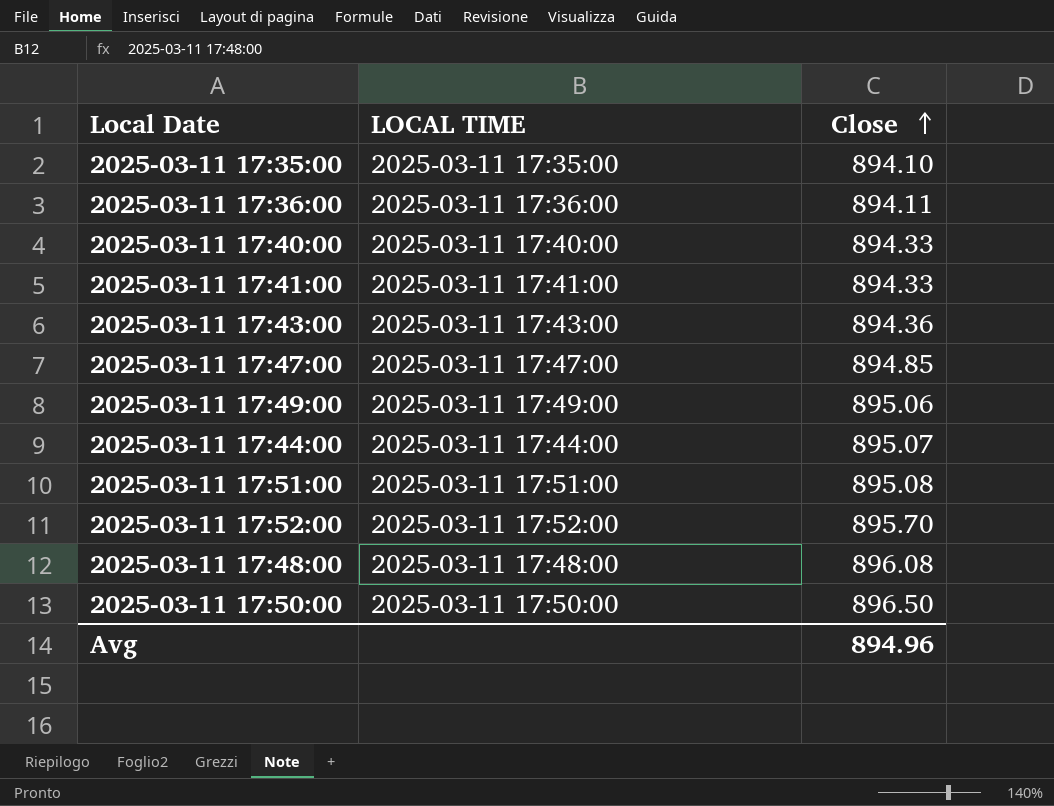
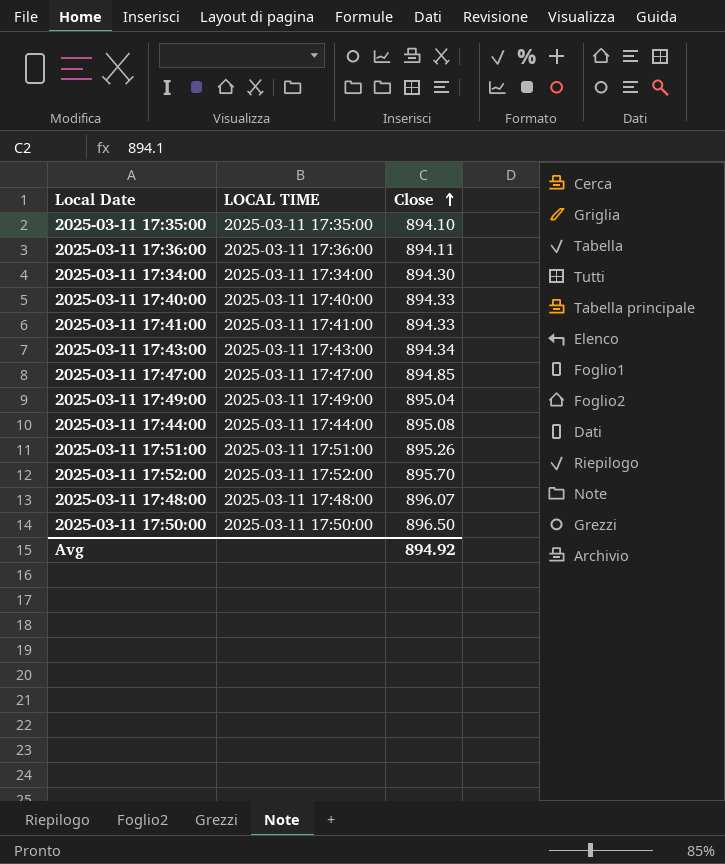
row 2025-03-11 17:34:00: none -> 2025-03-11 17:34:00 | 894.30
2025-03-11 17:43:00 | Close: 894.36 -> 894.34
2025-03-11 17:49:00 | Close: 895.06 -> 895.04
2025-03-11 17:44:00 | Close: 895.07 -> 895.08
2025-03-11 17:51:00 | Close: 895.08 -> 895.26
2025-03-11 17:48:00 | Close: 896.08 -> 896.07
Avg | Close: 894.96 -> 894.92

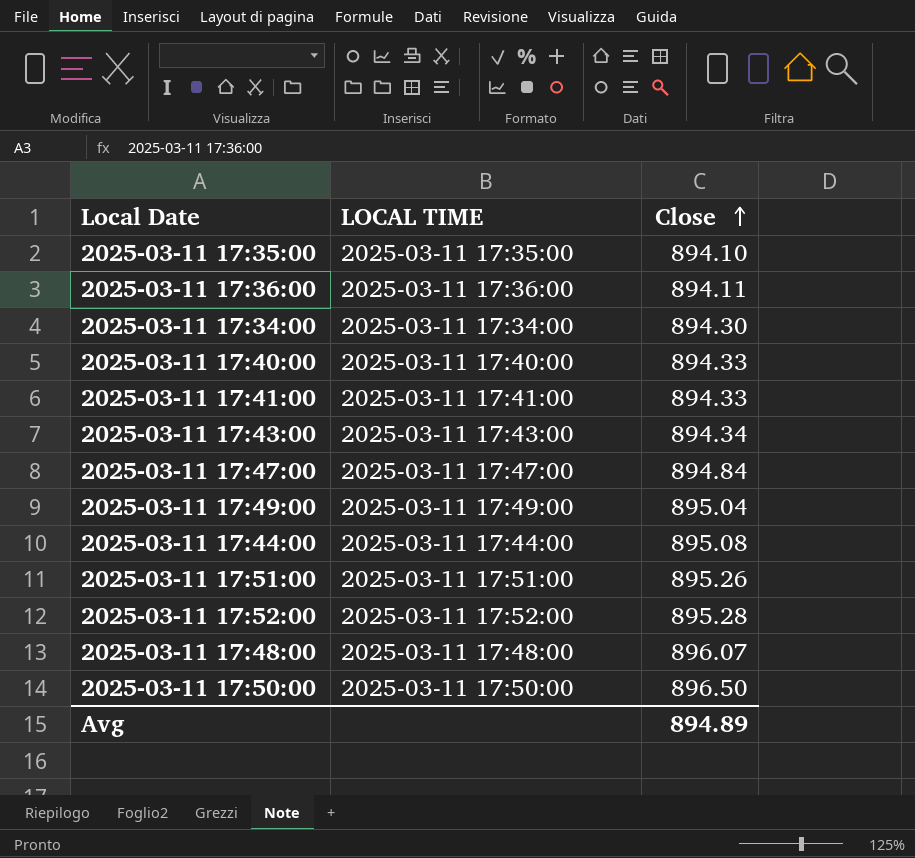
2025-03-11 17:47:00 | Close: 894.85 -> 894.84
2025-03-11 17:52:00 | Close: 895.70 -> 895.28
Avg | Close: 894.92 -> 894.89

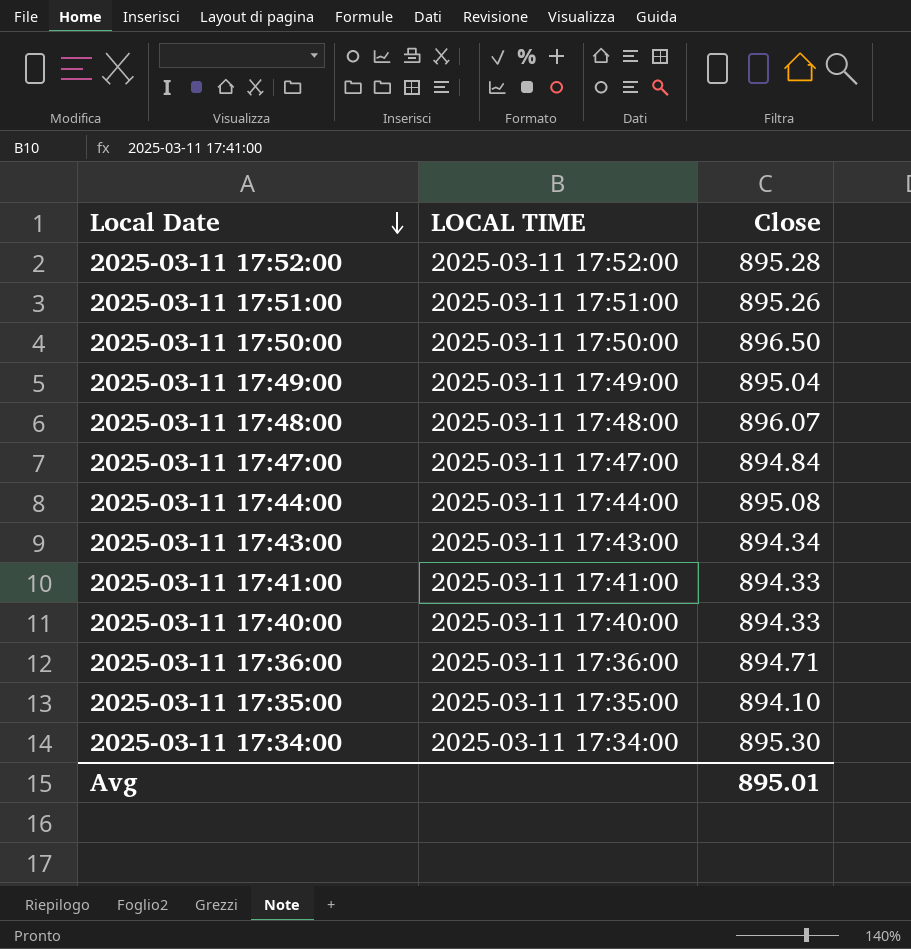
row order: Close ascending -> Local Date descending
2025-03-11 17:36:00 | Close: 894.11 -> 894.71
2025-03-11 17:34:00 | Close: 894.30 -> 895.30
Avg | Close: 894.89 -> 895.01

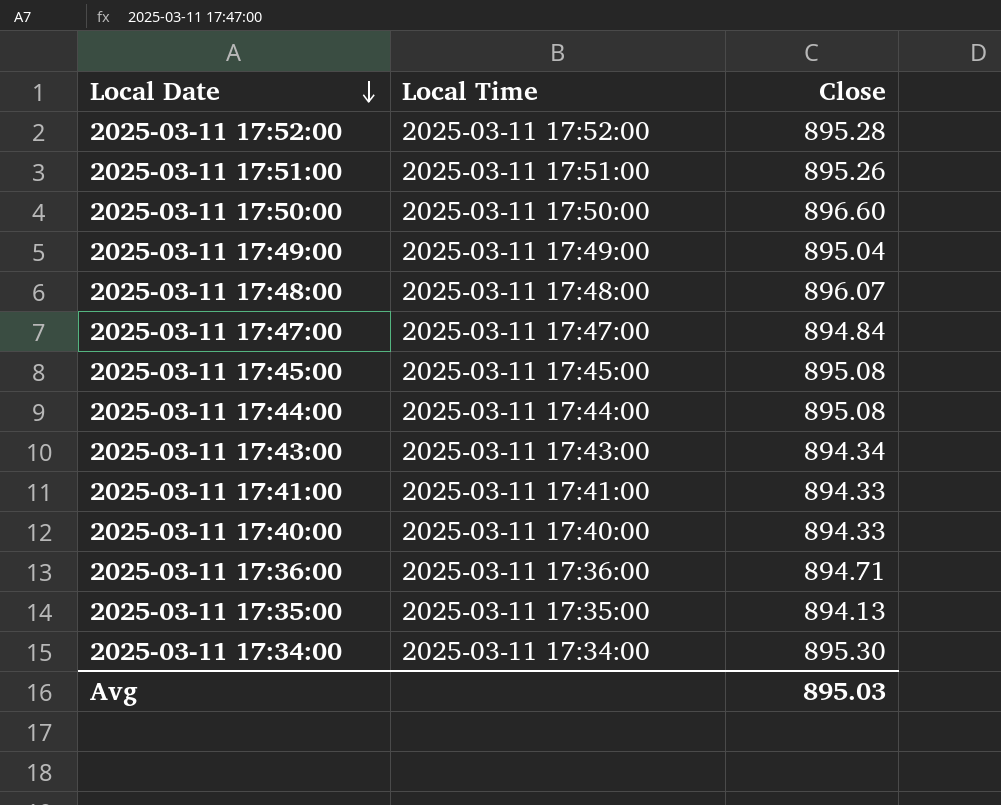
column name: LOCAL TIME -> Local Time
2025-03-11 17:50:00 | Close: 896.50 -> 896.60
row 2025-03-11 17:45:00: none -> 2025-03-11 17:45:00 | 895.08
2025-03-11 17:35:00 | Close: 894.10 -> 894.13
Avg | Close: 895.01 -> 895.03

